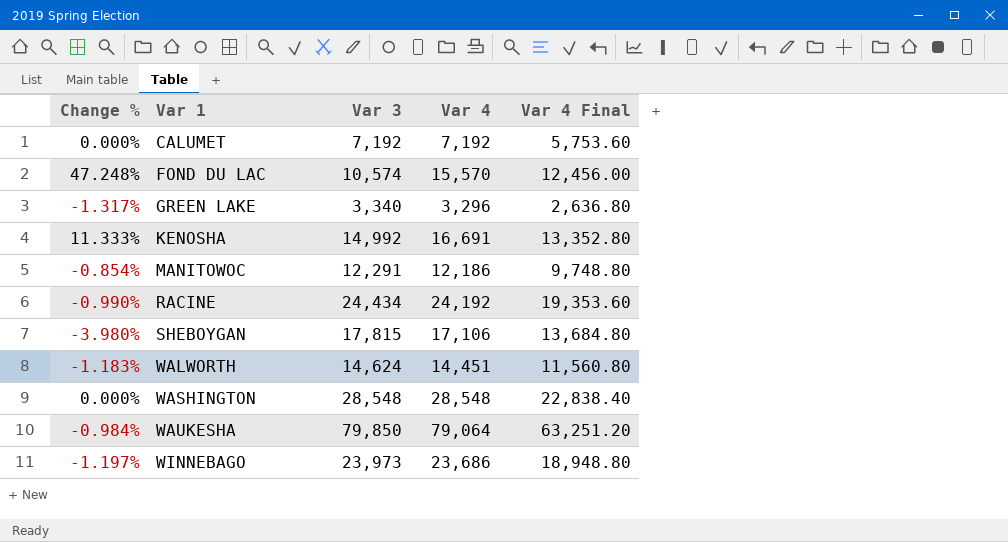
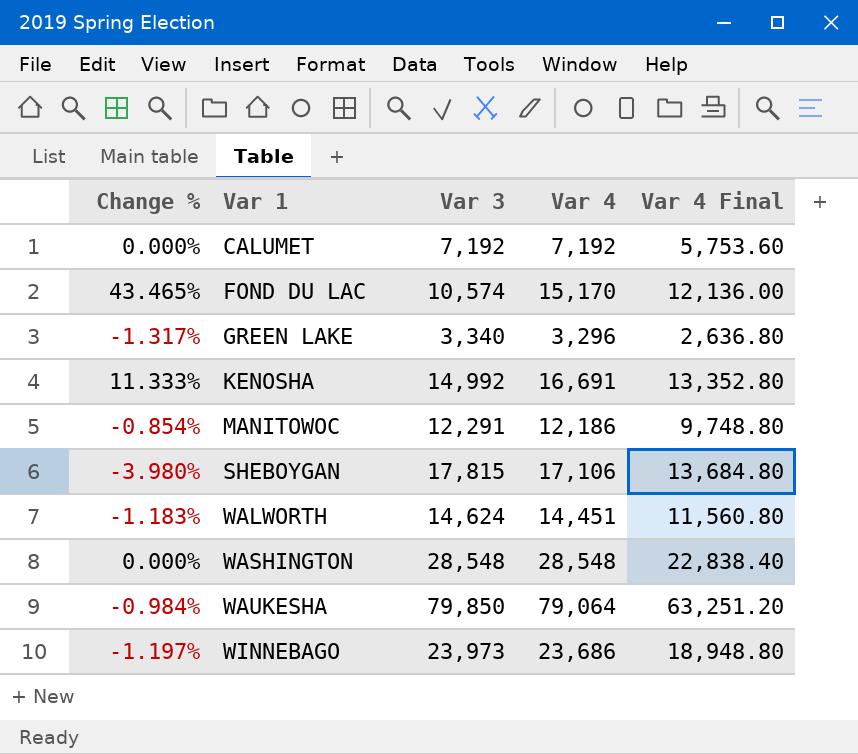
row RACINE: -0.990% | 24,434 | 24,192 | 19,353.60 -> none
FOND DU LAC | Change %: 47.248% -> 43.465%
FOND DU LAC | Var 4: 15,570 -> 15,170
FOND DU LAC | Var 4 Final: 12,456.00 -> 12,136.00

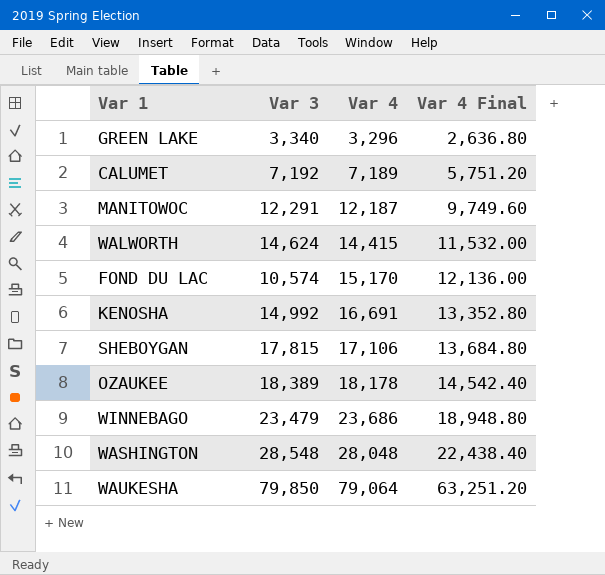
row order: Var 1 ascending -> Var 4 ascending
column Change % | formula: ([Var 4] - [Var 3]) / [Var 3] -> none
CALUMET | Var 4: 7,192 -> 7,189
CALUMET | Var 4 Final: 5,753.60 -> 5,751.20
MANITOWOC | Var 4: 12,186 -> 12,187
MANITOWOC | Var 4 Final: 9,748.80 -> 9,749.60
WALWORTH | Var 4: 14,451 -> 14,415
WALWORTH | Var 4 Final: 11,560.80 -> 11,532.00
row OZAUKEE: none -> 18,389 | 18,178 | 14,542.40
WINNEBAGO | Var 3: 23,973 -> 23,479
WASHINGTON | Var 4: 28,548 -> 28,048
WASHINGTON | Var 4 Final: 22,838.40 -> 22,438.40

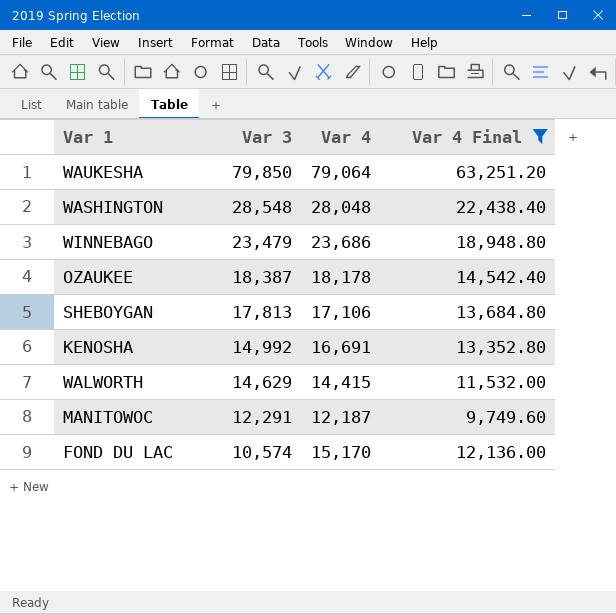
filter: none -> Var 4 Final >= 9,749.60
row order: Var 4 ascending -> Var 3 descending
OZAUKEE | Var 3: 18,389 -> 18,387
SHEBOYGAN | Var 3: 17,815 -> 17,813
WALWORTH | Var 3: 14,624 -> 14,629

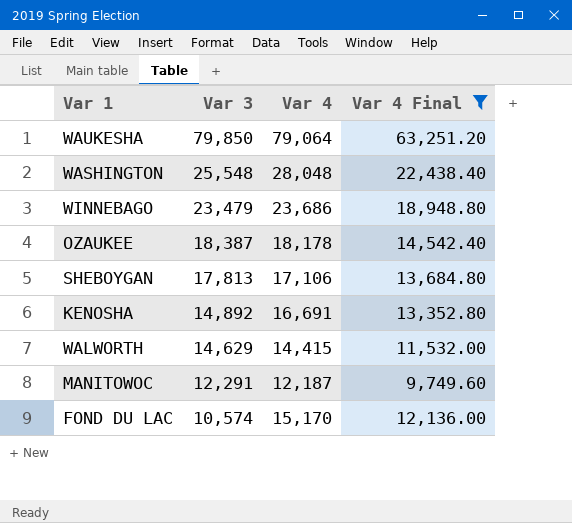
WASHINGTON | Var 3: 28,548 -> 25,548
KENOSHA | Var 3: 14,992 -> 14,892

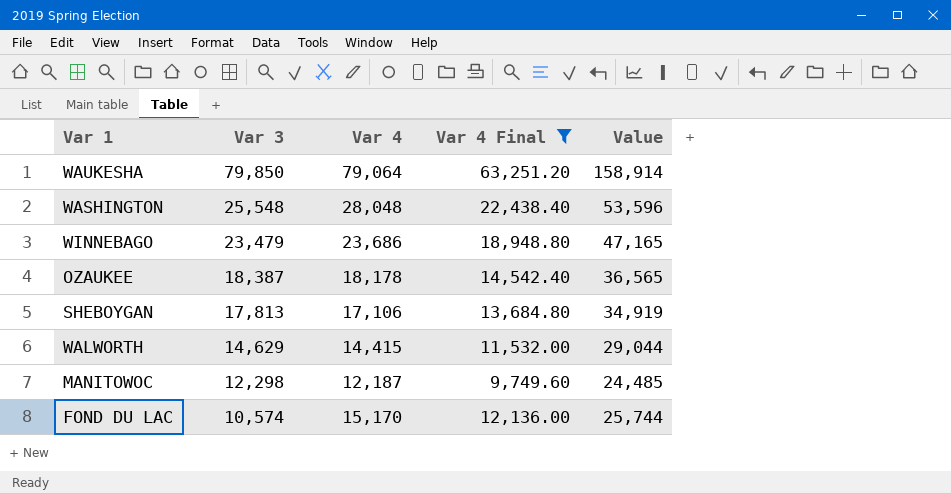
column Value | formula: none -> [Var 3] + [Var 4]
row KENOSHA: 14,892 | 16,691 | 13,352.80 -> none
MANITOWOC | Var 3: 12,291 -> 12,298

